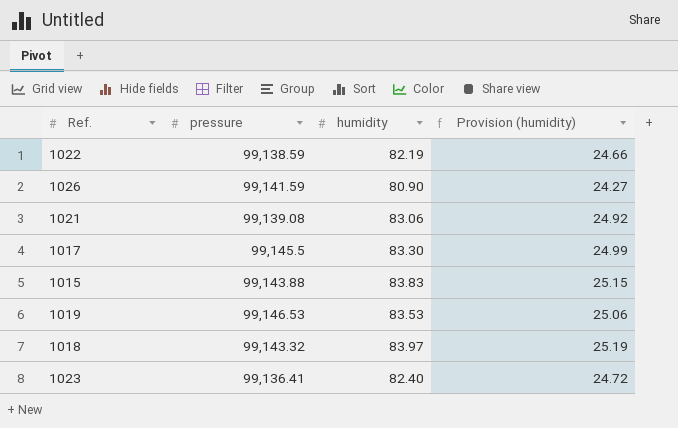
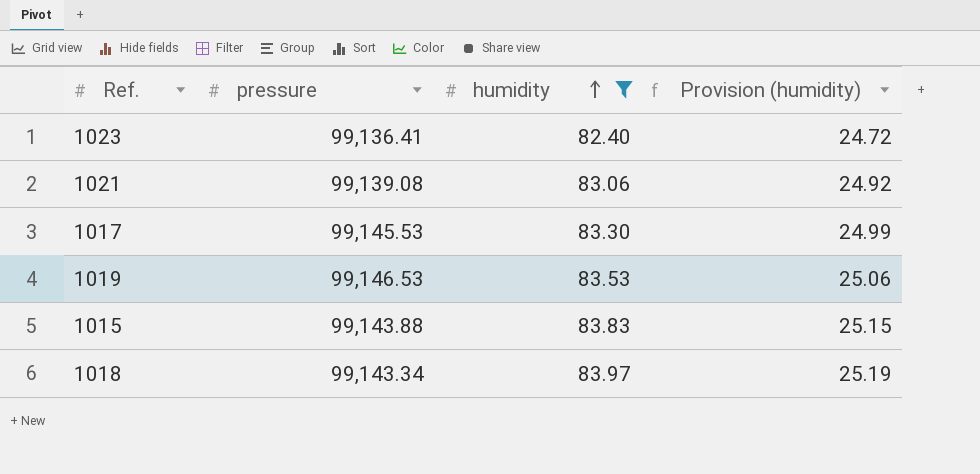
filter: none -> humidity >= 82.40
row order: none -> humidity ascending
1017 | pressure: 99,145.5 -> 99,145.53
1018 | pressure: 99,143.32 -> 99,143.34

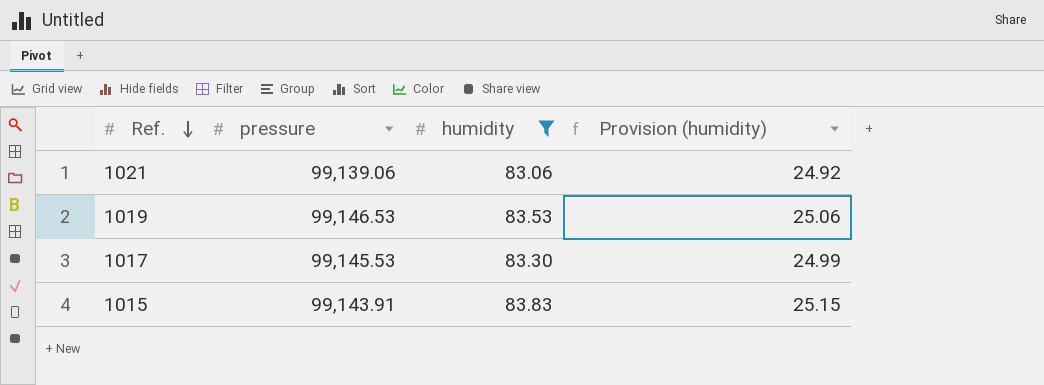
row order: humidity ascending -> Ref. descending
row 1023: 99,136.41 | 82.40 | 24.72 -> none
row 1018: 99,143.34 | 83.97 | 25.19 -> none
1021 | pressure: 99,139.08 -> 99,139.06
1015 | pressure: 99,143.88 -> 99,143.91

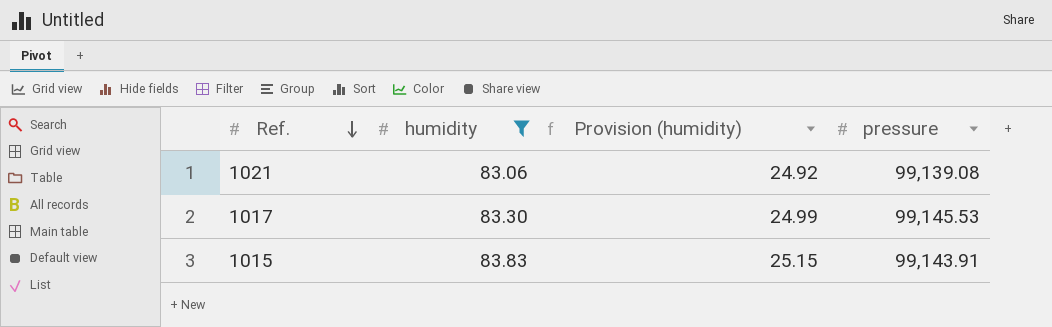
column pressure | position: 2 -> 4
row 1019: 99,146.53 | 83.53 | 25.06 -> none
1021 | pressure: 99,139.06 -> 99,139.08

